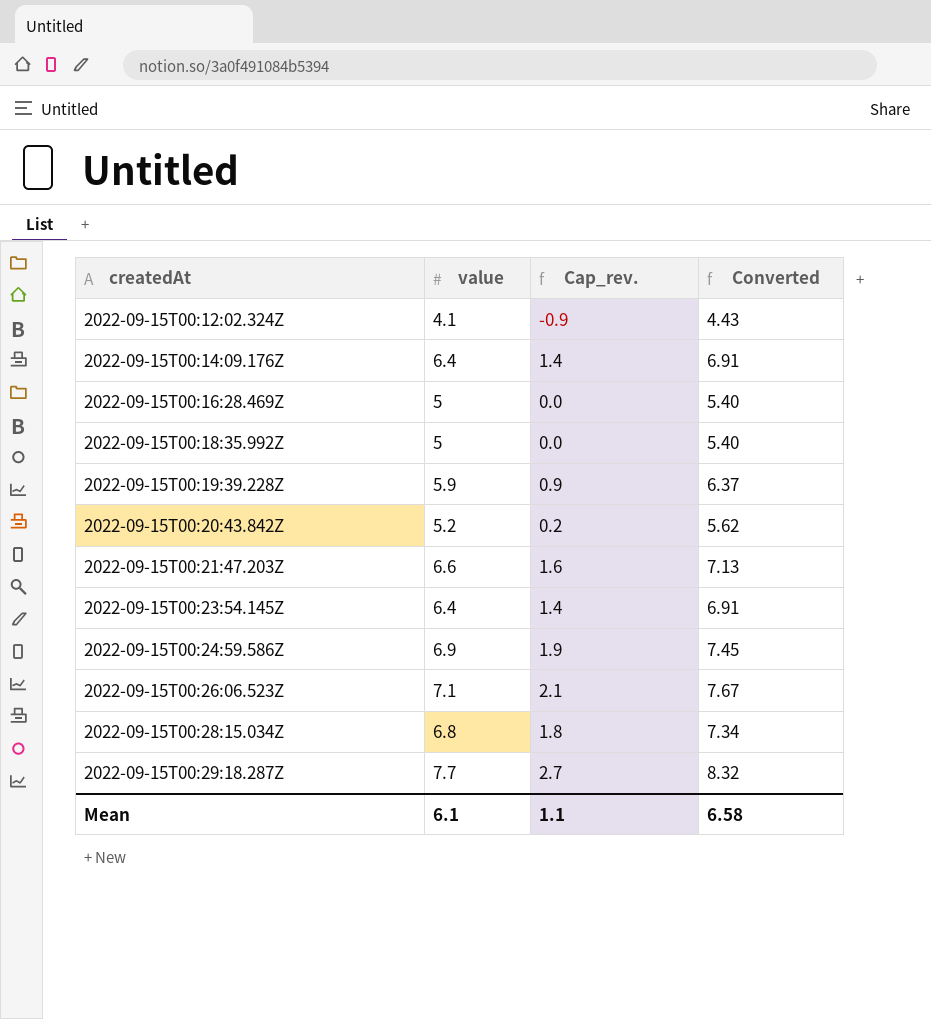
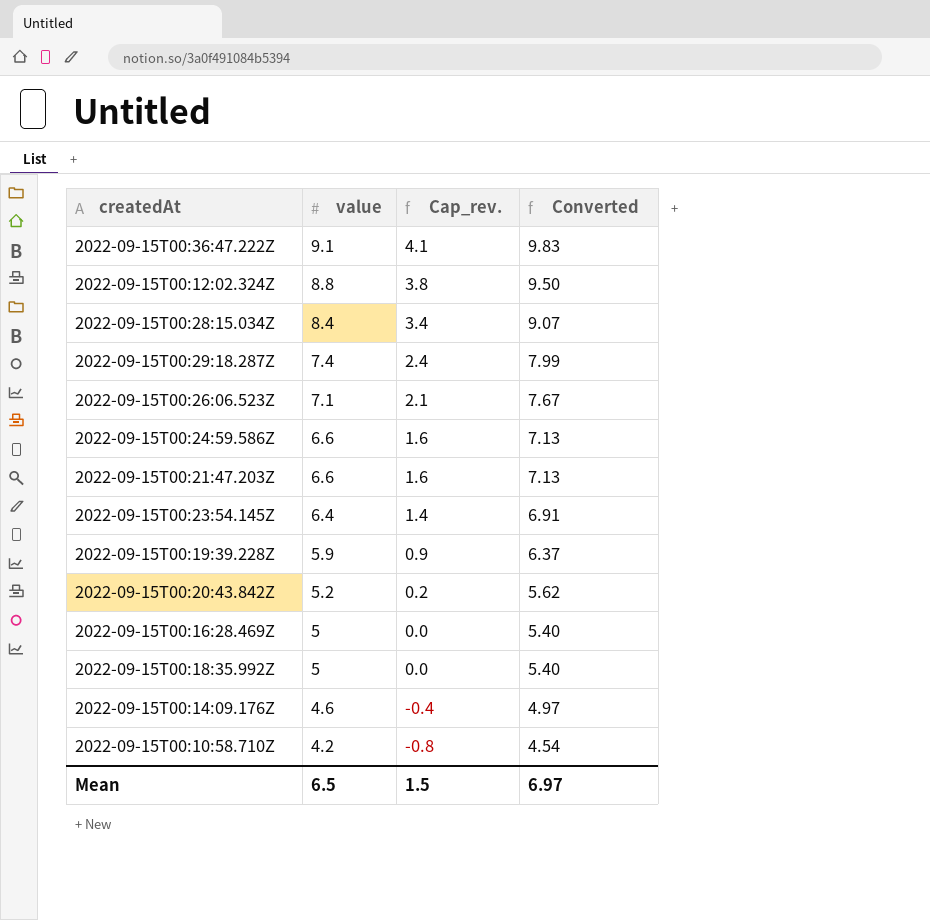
row order: createdAt ascending -> value descending
row 2022-09-15T00:36:47.222Z: none -> 9.1 | 4.1 | 9.83
2022-09-15T00:12:02.324Z | value: 4.1 -> 8.8
2022-09-15T00:12:02.324Z | Cap_rev.: -0.9 -> 3.8
2022-09-15T00:12:02.324Z | Converted: 4.43 -> 9.50
2022-09-15T00:28:15.034Z | value: 6.8 -> 8.4
2022-09-15T00:28:15.034Z | Cap_rev.: 1.8 -> 3.4
2022-09-15T00:28:15.034Z | Converted: 7.34 -> 9.07
2022-09-15T00:29:18.287Z | value: 7.7 -> 7.4
2022-09-15T00:29:18.287Z | Cap_rev.: 2.7 -> 2.4
2022-09-15T00:29:18.287Z | Converted: 8.32 -> 7.99
2022-09-15T00:24:59.586Z | value: 6.9 -> 6.6
2022-09-15T00:24:59.586Z | Cap_rev.: 1.9 -> 1.6
2022-09-15T00:24:59.586Z | Converted: 7.45 -> 7.13
2022-09-15T00:14:09.176Z | value: 6.4 -> 4.6
2022-09-15T00:14:09.176Z | Cap_rev.: 1.4 -> -0.4
2022-09-15T00:14:09.176Z | Converted: 6.91 -> 4.97
row 2022-09-15T00:10:58.710Z: none -> 4.2 | -0.8 | 4.54
Mean | value: 6.1 -> 6.5
Mean | Cap_rev.: 1.1 -> 1.5
Mean | Converted: 6.58 -> 6.97

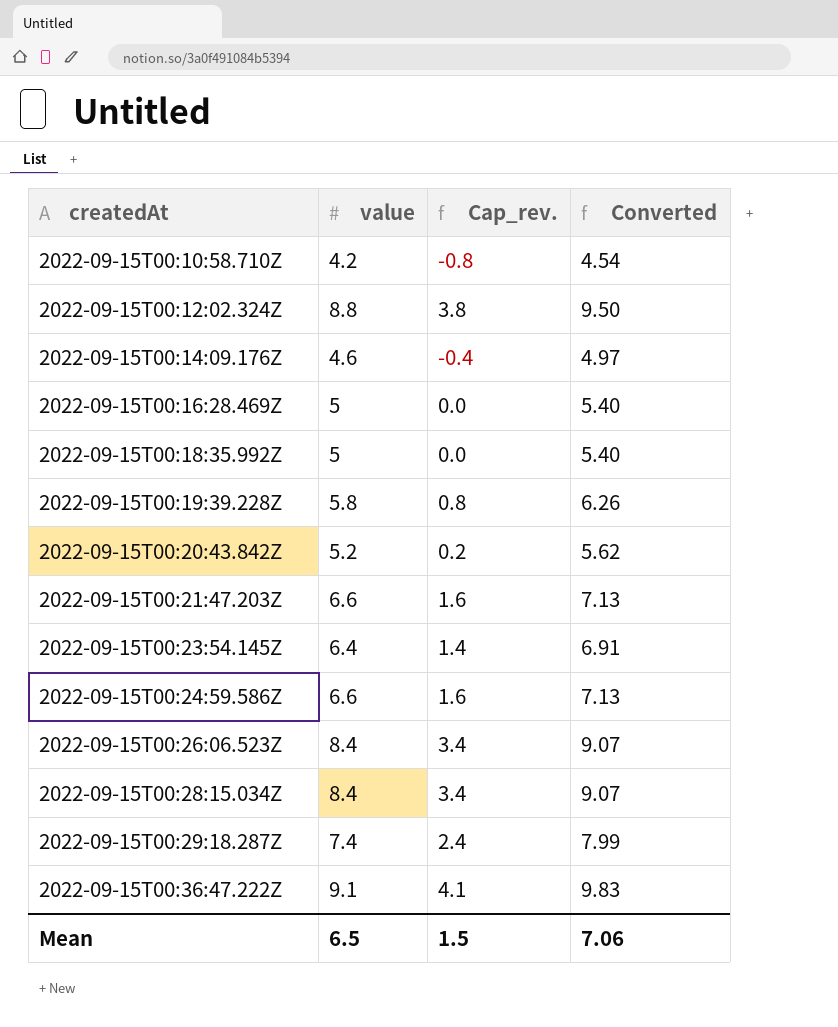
row order: value descending -> createdAt ascending
2022-09-15T00:19:39.228Z | value: 5.9 -> 5.8
2022-09-15T00:19:39.228Z | Cap_rev.: 0.9 -> 0.8
2022-09-15T00:19:39.228Z | Converted: 6.37 -> 6.26
2022-09-15T00:26:06.523Z | value: 7.1 -> 8.4
2022-09-15T00:26:06.523Z | Cap_rev.: 2.1 -> 3.4
2022-09-15T00:26:06.523Z | Converted: 7.67 -> 9.07
Mean | Converted: 6.97 -> 7.06

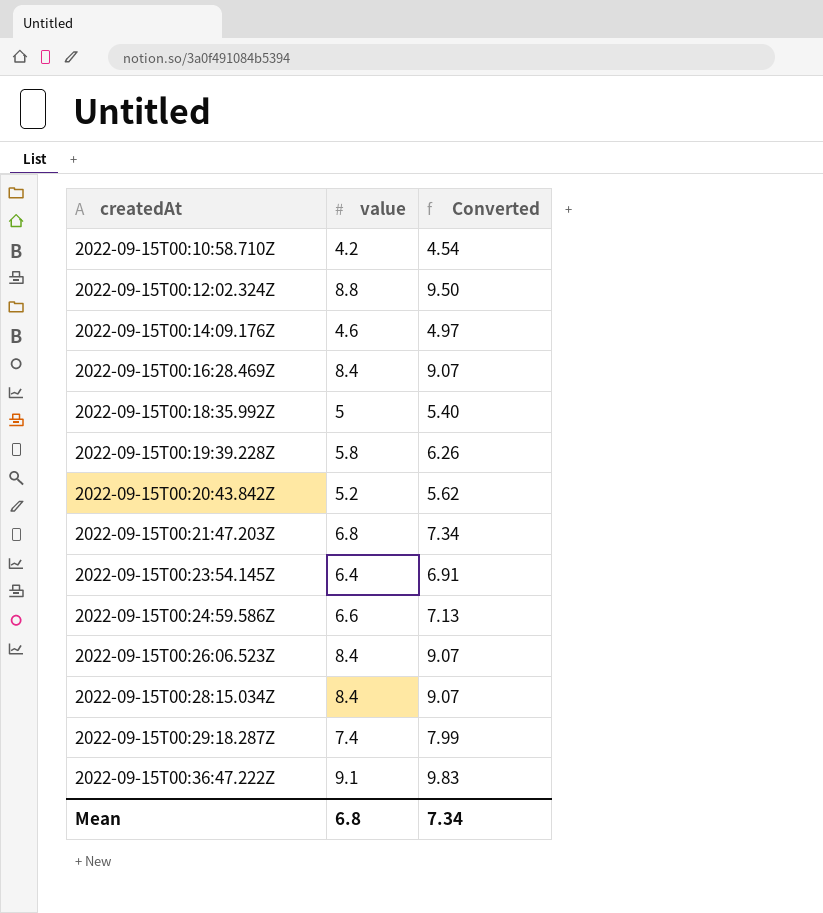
column Cap_rev. | formula: [value] - 5 -> none
2022-09-15T00:16:28.469Z | value: 5 -> 8.4
2022-09-15T00:16:28.469Z | Converted: 5.40 -> 9.07
2022-09-15T00:21:47.203Z | value: 6.6 -> 6.8
2022-09-15T00:21:47.203Z | Converted: 7.13 -> 7.34
Mean | value: 6.5 -> 6.8
Mean | Converted: 7.06 -> 7.34

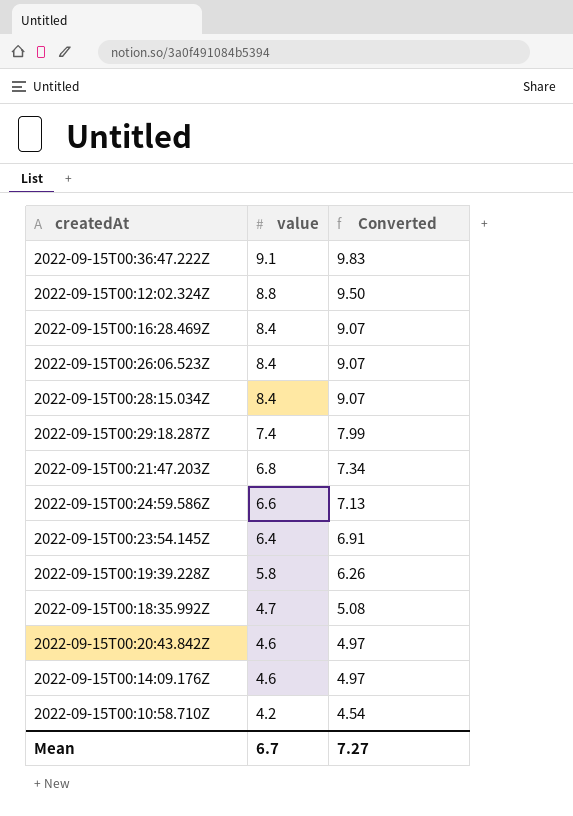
row order: createdAt ascending -> value descending
2022-09-15T00:18:35.992Z | value: 5 -> 4.7
2022-09-15T00:18:35.992Z | Converted: 5.40 -> 5.08
2022-09-15T00:20:43.842Z | value: 5.2 -> 4.6
2022-09-15T00:20:43.842Z | Converted: 5.62 -> 4.97
Mean | value: 6.8 -> 6.7
Mean | Converted: 7.34 -> 7.27

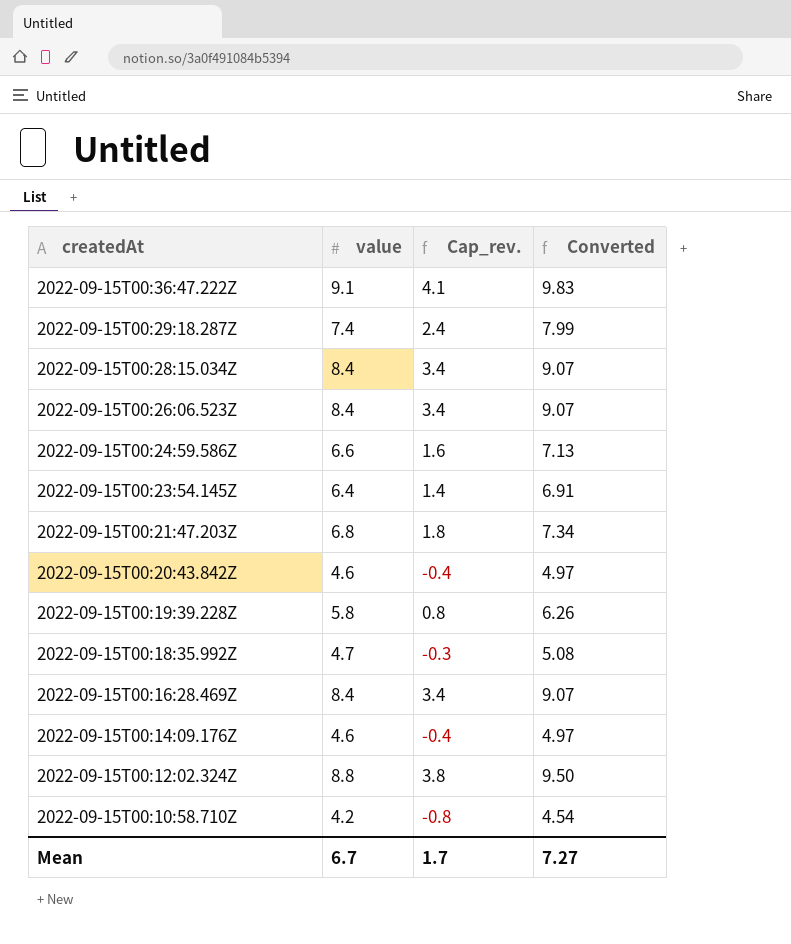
row order: value descending -> createdAt descending
column Cap_rev. | formula: none -> [value] - 5

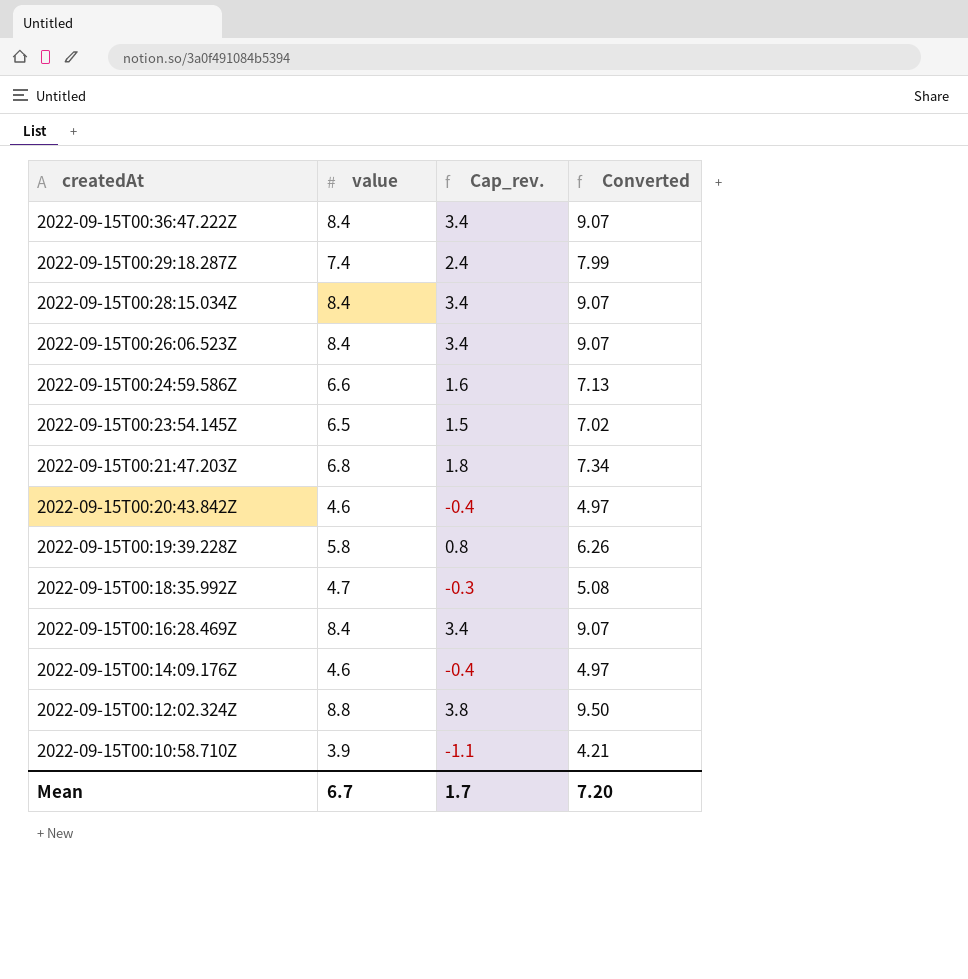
2022-09-15T00:36:47.222Z | value: 9.1 -> 8.4
2022-09-15T00:36:47.222Z | Cap_rev.: 4.1 -> 3.4
2022-09-15T00:36:47.222Z | Converted: 9.83 -> 9.07
2022-09-15T00:23:54.145Z | value: 6.4 -> 6.5
2022-09-15T00:23:54.145Z | Cap_rev.: 1.4 -> 1.5
2022-09-15T00:23:54.145Z | Converted: 6.91 -> 7.02
2022-09-15T00:10:58.710Z | value: 4.2 -> 3.9
2022-09-15T00:10:58.710Z | Cap_rev.: -0.8 -> -1.1
2022-09-15T00:10:58.710Z | Converted: 4.54 -> 4.21
Mean | Converted: 7.27 -> 7.20

